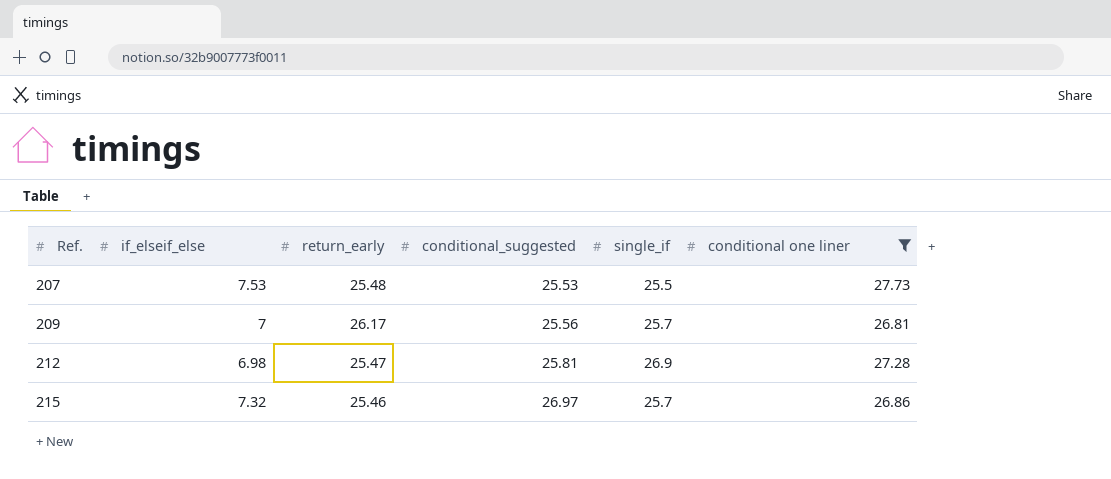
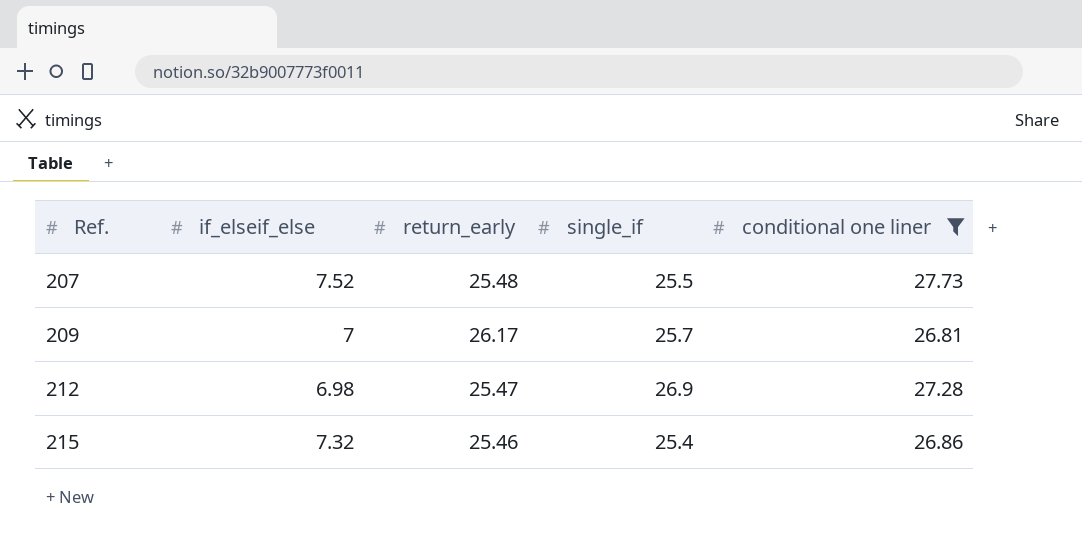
column conditional_suggested | position: 4 -> none
207 | if_elseif_else: 7.53 -> 7.52
215 | single_if: 25.7 -> 25.4

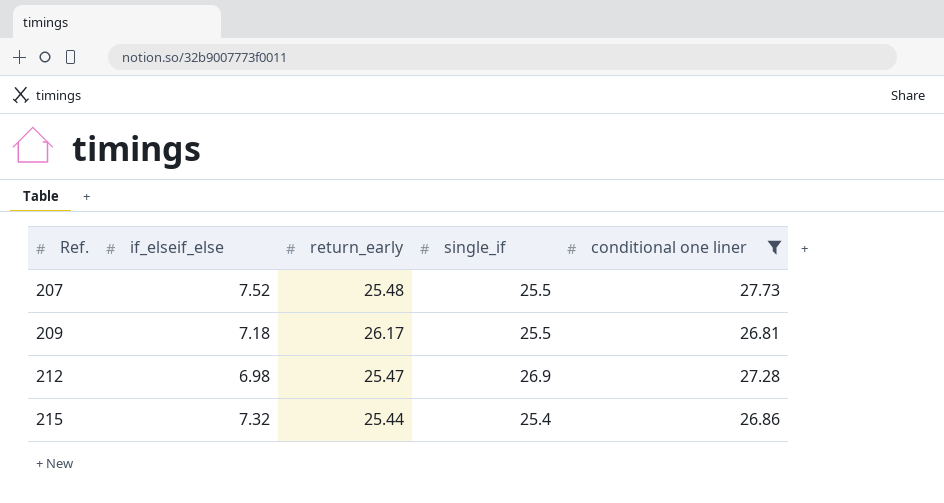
209 | if_elseif_else: 7 -> 7.18
209 | single_if: 25.7 -> 25.5
215 | return_early: 25.46 -> 25.44

